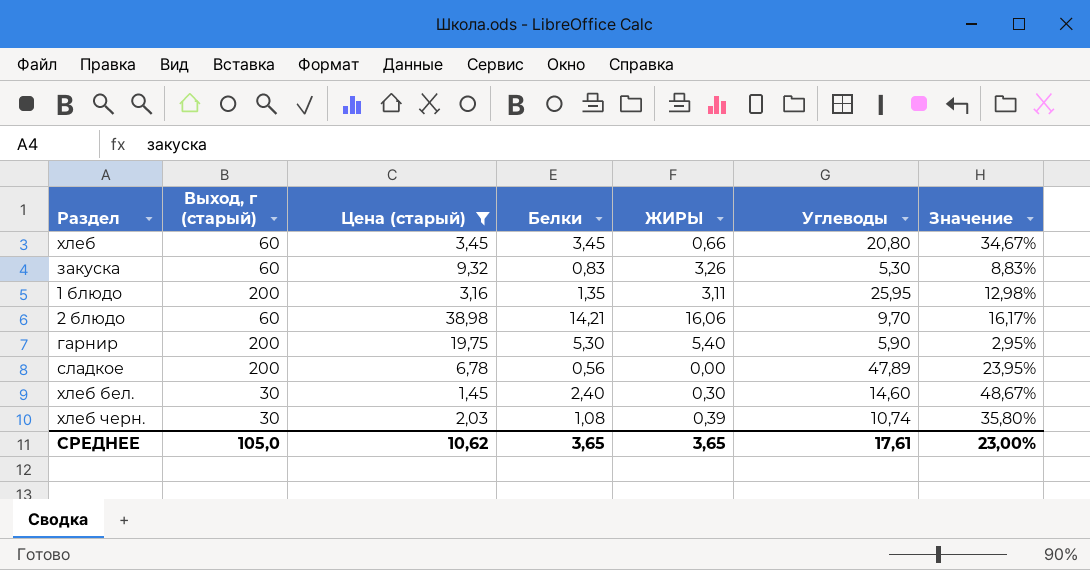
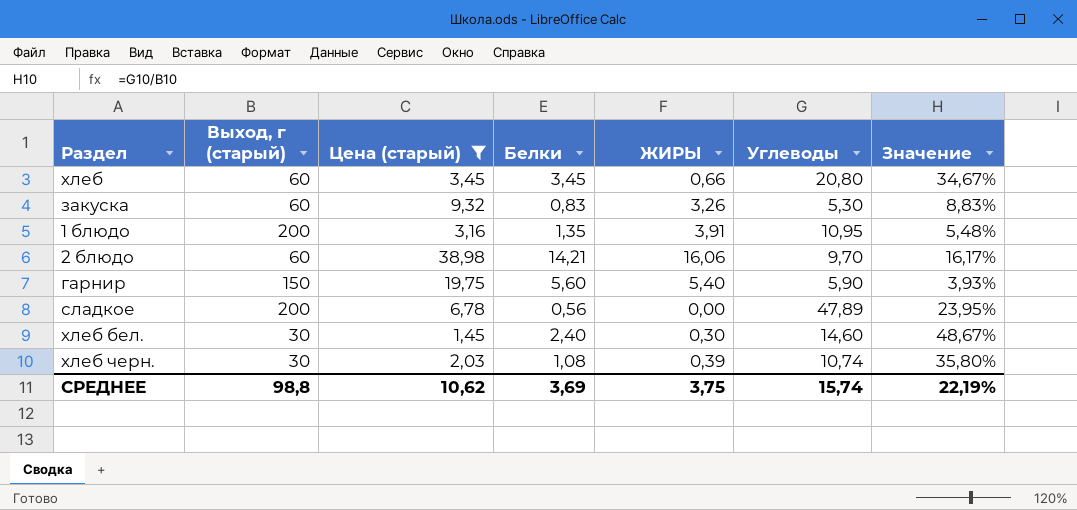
1 блюдо | ЖИРЫ: 3,11 -> 3,91
1 блюдо | Углеводы: 25,95 -> 10,95
1 блюдо | Значение: 12,98% -> 5,48%
гарнир | Выход, г (старый): 200 -> 150
гарнир | Белки: 5,30 -> 5,60
гарнир | Значение: 2,95% -> 3,93%
СРЕДНЕЕ | Выход, г (старый): 105,0 -> 98,8
СРЕДНЕЕ | Белки: 3,65 -> 3,69
СРЕДНЕЕ | ЖИРЫ: 3,65 -> 3,75
СРЕДНЕЕ | Углеводы: 17,61 -> 15,74
СРЕДНЕЕ | Значение: 23,00% -> 22,19%

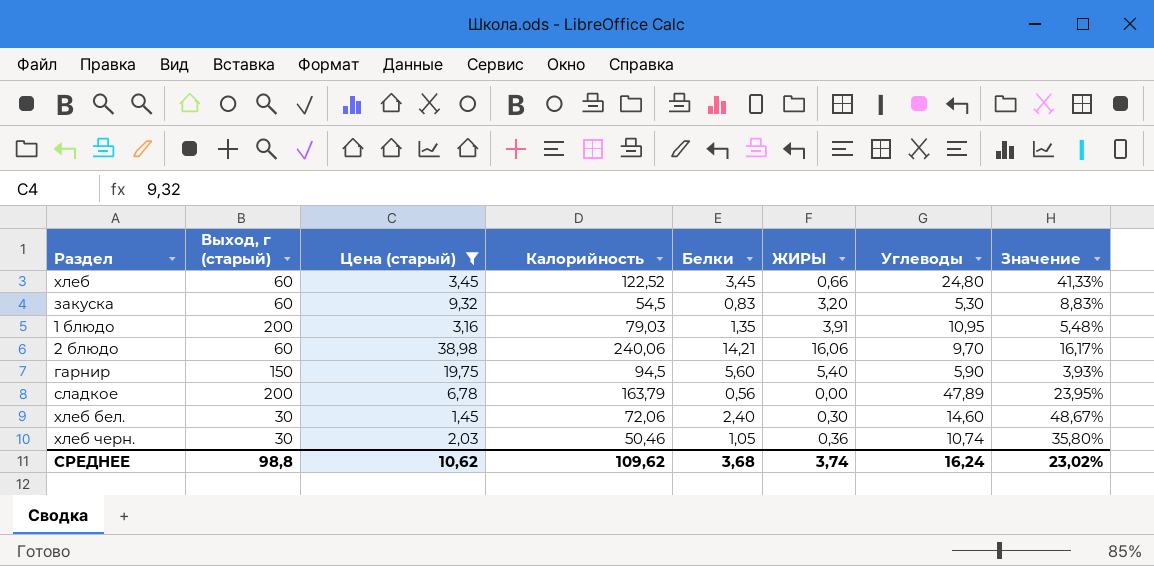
column Калорийность | position: none -> 4
хлеб | Углеводы: 20,80 -> 24,80
хлеб | Значение: 34,67% -> 41,33%
закуска | ЖИРЫ: 3,26 -> 3,20
хлеб черн. | Белки: 1,08 -> 1,05
хлеб черн. | ЖИРЫ: 0,39 -> 0,36
СРЕДНЕЕ | Белки: 3,69 -> 3,68
СРЕДНЕЕ | ЖИРЫ: 3,75 -> 3,74
СРЕДНЕЕ | Углеводы: 15,74 -> 16,24
СРЕДНЕЕ | Значение: 22,19% -> 23,02%

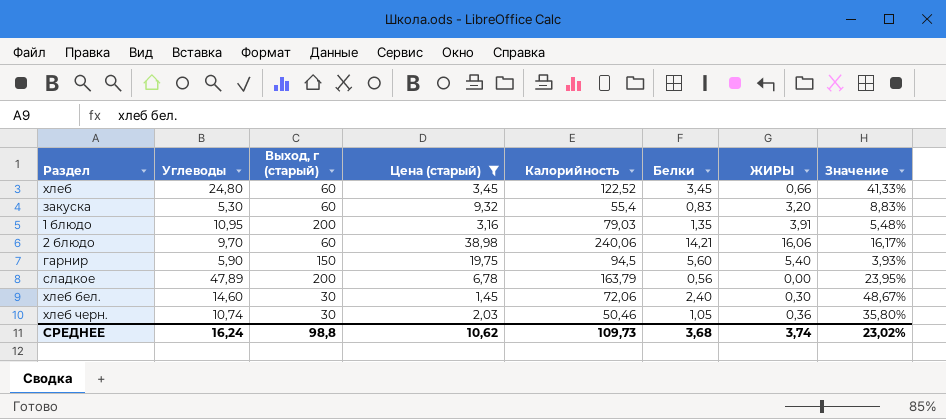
column Углеводы | position: 7 -> 2
закуска | Калорийность: 54,5 -> 55,4
СРЕДНЕЕ | Калорийность: 109,62 -> 109,73

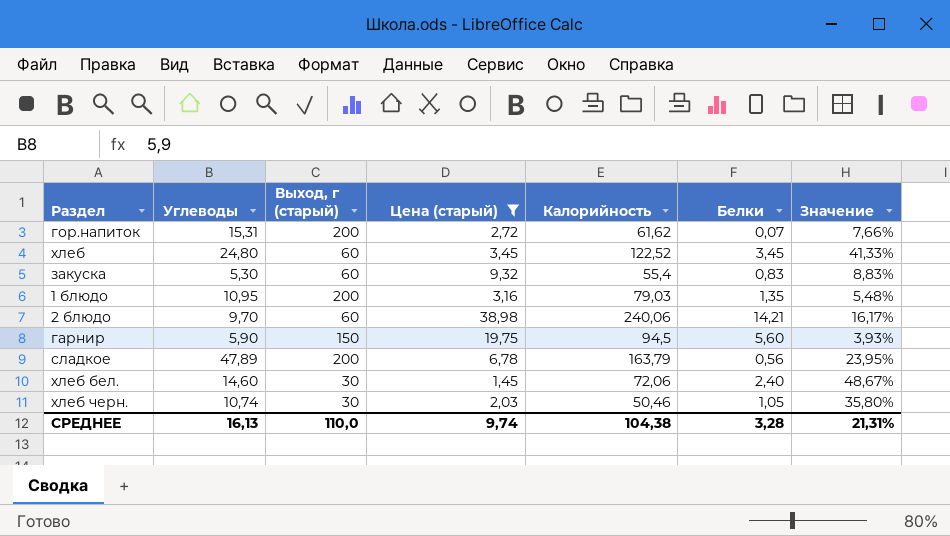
column ЖИРЫ | position: 7 -> none
row гор.напиток: none -> 15,31 | 200 | 2,72 | 61,62 | 0,07 | 7,66%
СРЕДНЕЕ | Углеводы: 16,24 -> 16,13
СРЕДНЕЕ | Выход, г (старый): 98,8 -> 110,0
СРЕДНЕЕ | Цена (старый): 10,62 -> 9,74
СРЕДНЕЕ | Калорийность: 109,73 -> 104,38
СРЕДНЕЕ | Белки: 3,68 -> 3,28
СРЕДНЕЕ | Значение: 23,02% -> 21,31%

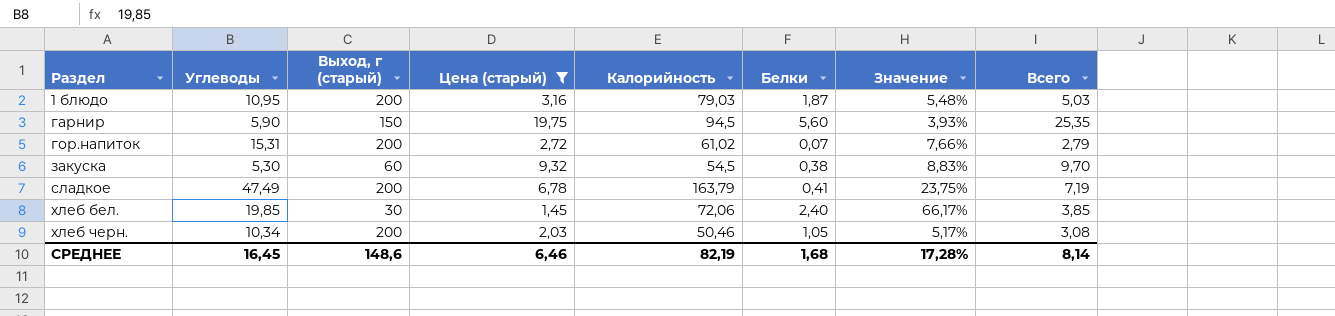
row order: none -> Раздел ascending
column Всего | formula: none -> [Цена (старый)] + [Белки]
row хлеб: 24,80 | 60 | 3,45 | 122,52 | 3,45 | 41,33% -> none
row 2 блюдо: 9,70 | 60 | 38,98 | 240,06 | 14,21 | 16,17% -> none
1 блюдо | Белки: 1,35 -> 1,87
гор.напиток | Калорийность: 61,62 -> 61,02
закуска | Калорийность: 55,4 -> 54,5
закуска | Белки: 0,83 -> 0,38
сладкое | Углеводы: 47,89 -> 47,49
сладкое | Белки: 0,56 -> 0,41
сладкое | Значение: 23,95% -> 23,75%
хлеб бел. | Углеводы: 14,60 -> 19,85
хлеб бел. | Значение: 48,67% -> 66,17%
хлеб черн. | Углеводы: 10,74 -> 10,34
хлеб черн. | Выход, г (старый): 30 -> 200
хлеб черн. | Значение: 35,80% -> 5,17%
СРЕДНЕЕ | Углеводы: 16,13 -> 16,45
СРЕДНЕЕ | Выход, г (старый): 110,0 -> 148,6
СРЕДНЕЕ | Цена (старый): 9,74 -> 6,46
СРЕДНЕЕ | Калорийность: 104,38 -> 82,19
СРЕДНЕЕ | Белки: 3,28 -> 1,68
СРЕДНЕЕ | Значение: 21,31% -> 17,28%

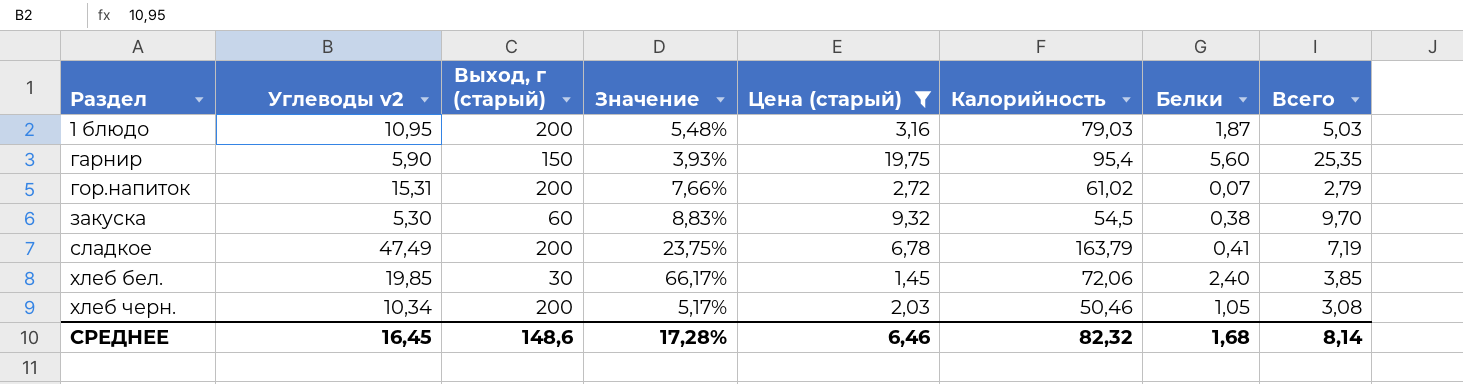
column name: Углеводы -> Углеводы v2
column Значение | position: 7 -> 4
гарнир | Калорийность: 94,5 -> 95,4
СРЕДНЕЕ | Калорийность: 82,19 -> 82,32

